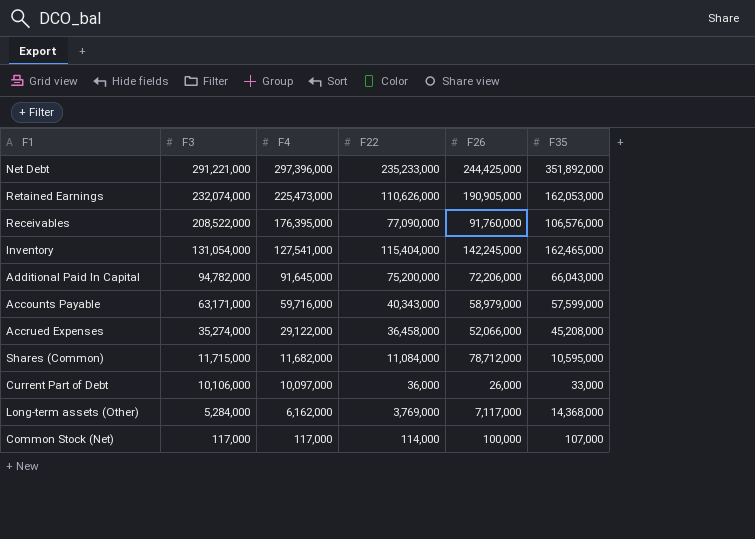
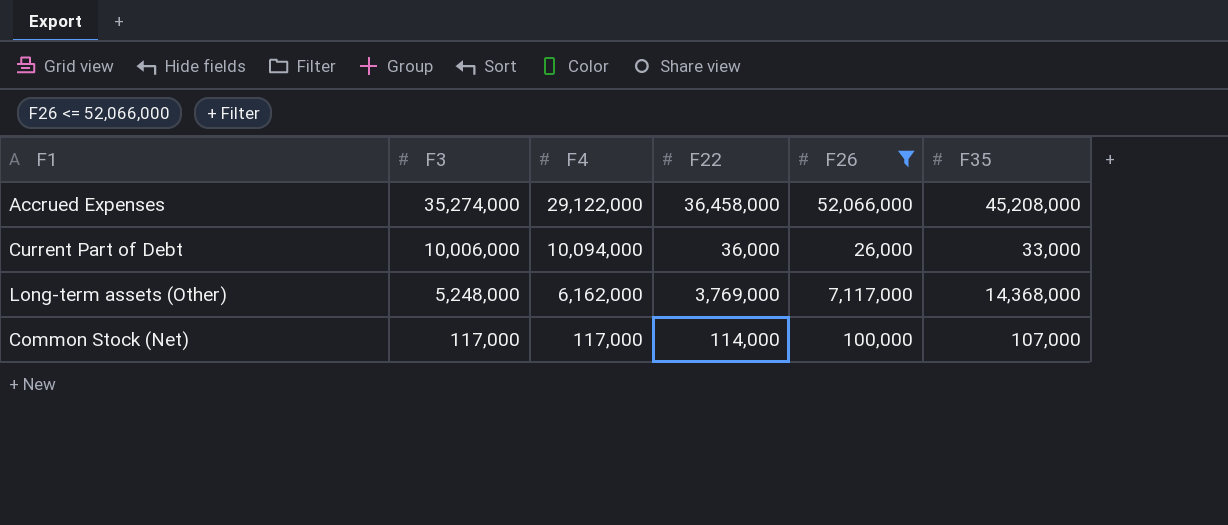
filter: none -> F26 <= 52,066,000
Current Part of Debt | F3: 10,106,000 -> 10,006,000
Current Part of Debt | F4: 10,097,000 -> 10,094,000
Long-term assets (Other) | F3: 5,284,000 -> 5,248,000

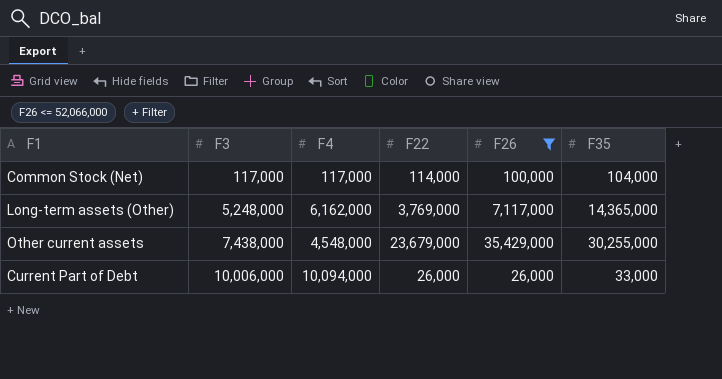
row order: F3 descending -> F3 ascending
row Accrued Expenses: 35,274,000 | 29,122,000 | 36,458,000 | 52,066,000 | 45,208,000 -> none
Common Stock (Net) | F35: 107,000 -> 104,000
Long-term assets (Other) | F35: 14,368,000 -> 14,365,000
row Other current assets: none -> 7,438,000 | 4,548,000 | 23,679,000 | 35,429,000 | 30,255,000
Current Part of Debt | F22: 36,000 -> 26,000

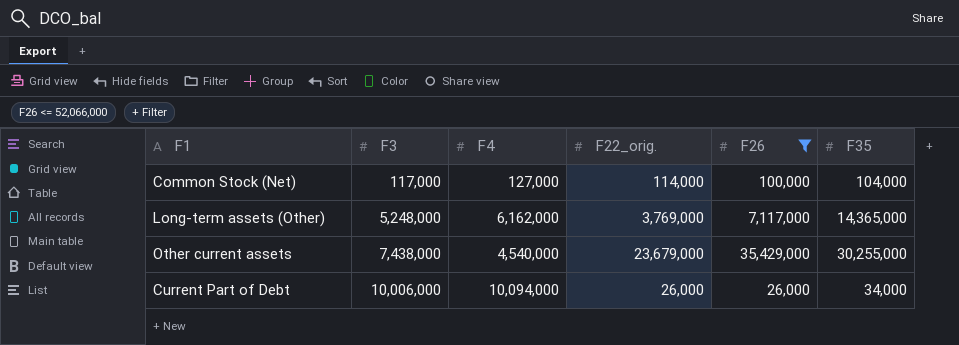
column name: F22 -> F22_orig.
Common Stock (Net) | F4: 117,000 -> 127,000
Other current assets | F4: 4,548,000 -> 4,540,000
Current Part of Debt | F35: 33,000 -> 34,000

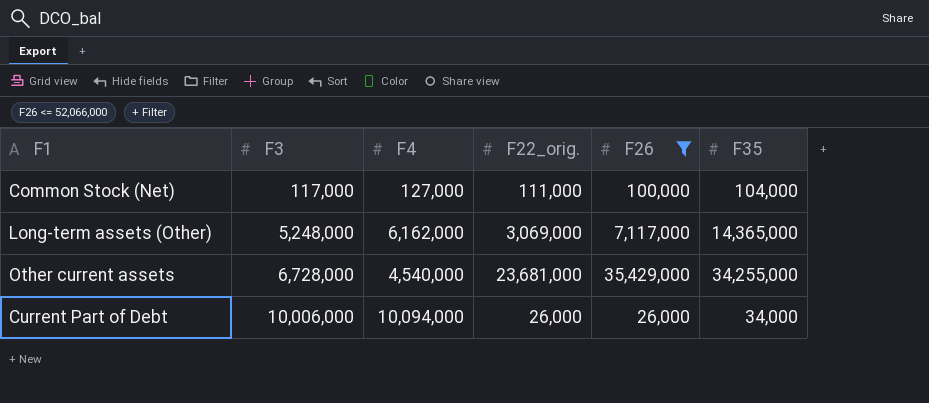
Common Stock (Net) | F22_orig.: 114,000 -> 111,000
Long-term assets (Other) | F22_orig.: 3,769,000 -> 3,069,000
Other current assets | F3: 7,438,000 -> 6,728,000
Other current assets | F22_orig.: 23,679,000 -> 23,681,000
Other current assets | F35: 30,255,000 -> 34,255,000

